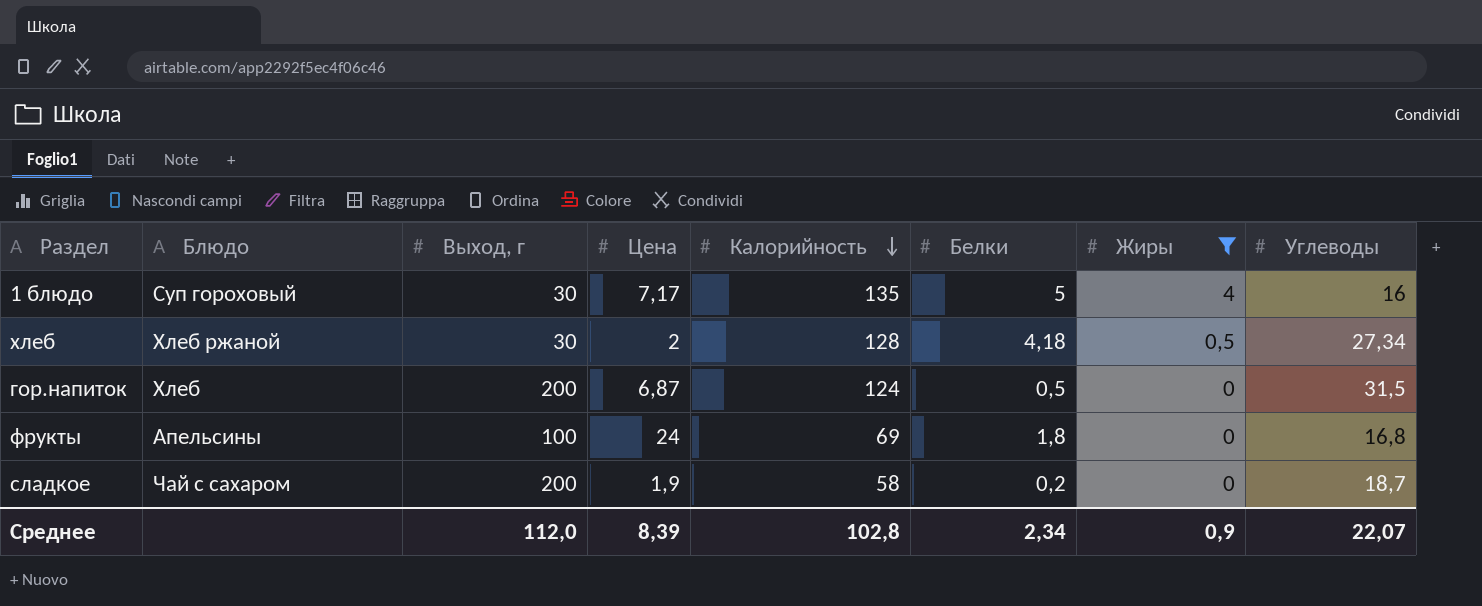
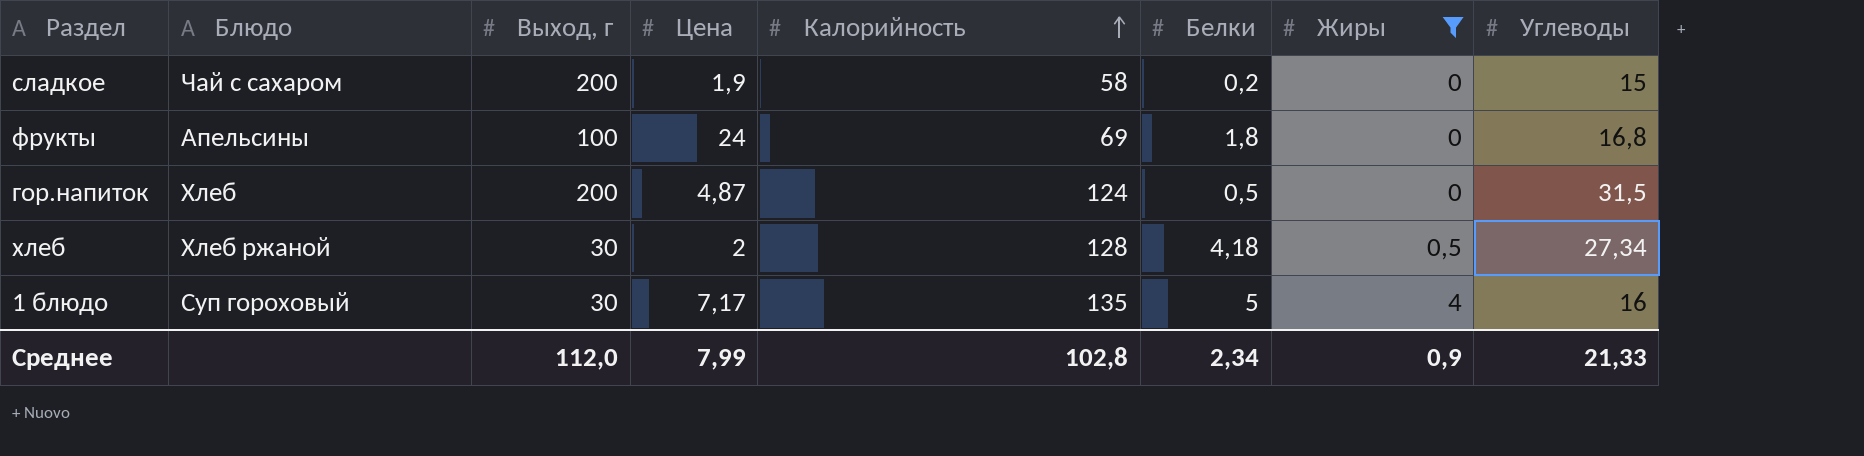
row order: Калорийность descending -> Калорийность ascending
сладкое | Углеводы: 18,7 -> 15
гор.напиток | Цена: 6,87 -> 4,87
Среднее | Цена: 8,39 -> 7,99
Среднее | Углеводы: 22,07 -> 21,33

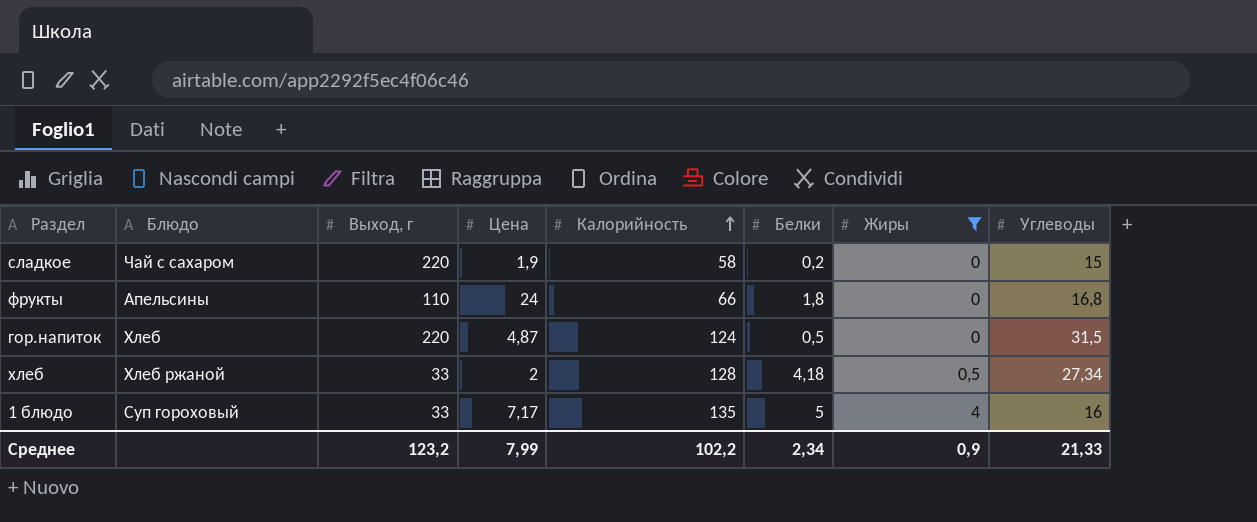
сладкое | Выход, г: 200 -> 220
фрукты | Выход, г: 100 -> 110
фрукты | Калорийность: 69 -> 66
гор.напиток | Выход, г: 200 -> 220
хлеб | Выход, г: 30 -> 33
1 блюдо | Выход, г: 30 -> 33
Среднее | Выход, г: 112,0 -> 123,2
Среднее | Калорийность: 102,8 -> 102,2

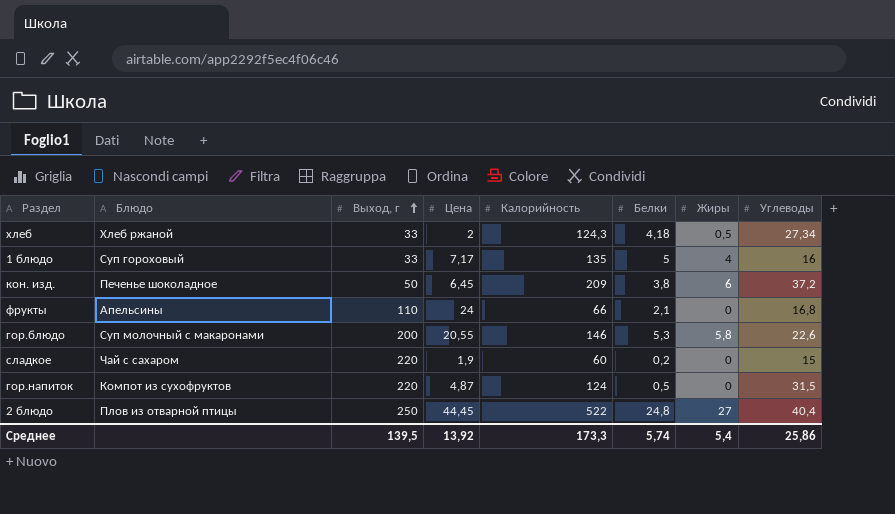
filter: Жиры <= 4 -> none
row order: Калорийность ascending -> Выход, г ascending
хлеб | Калорийность: 128 -> 124,3
фрукты | Белки: 1,8 -> 2,1
сладкое | Калорийность: 58 -> 60
гор.напиток | Блюдо: Хлеб -> Компот из сухофруктов
Среднее | Выход, г: 123,2 -> 139,5
Среднее | Цена: 7,99 -> 13,92
Среднее | Калорийность: 102,2 -> 173,3
Среднее | Белки: 2,34 -> 5,74
Среднее | Жиры: 0,9 -> 5,4
Среднее | Углеводы: 21,33 -> 25,86

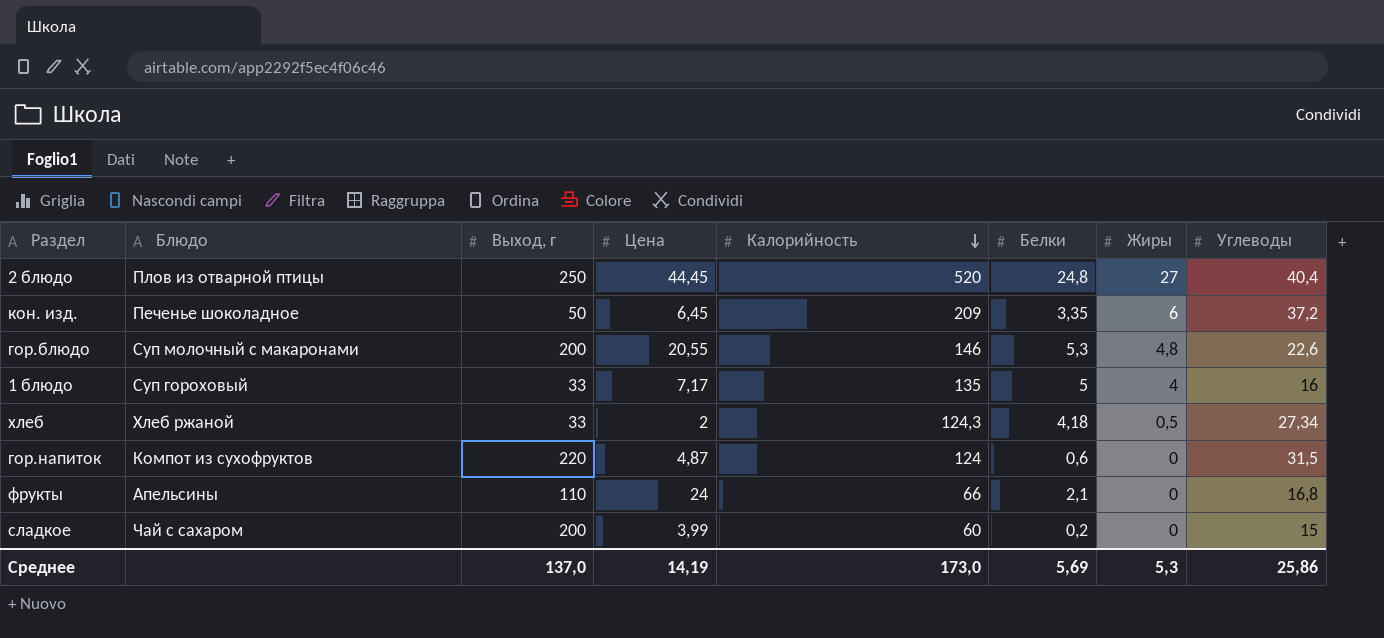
row order: Выход, г ascending -> Калорийность descending
2 блюдо | Калорийность: 522 -> 520
кон. изд. | Белки: 3,8 -> 3,35
гор.блюдо | Жиры: 5,8 -> 4,8
гор.напиток | Белки: 0,5 -> 0,6
сладкое | Выход, г: 220 -> 200
сладкое | Цена: 1,9 -> 3,99
Среднее | Выход, г: 139,5 -> 137,0
Среднее | Цена: 13,92 -> 14,19
Среднее | Калорийность: 173,3 -> 173,0
Среднее | Белки: 5,74 -> 5,69
Среднее | Жиры: 5,4 -> 5,3

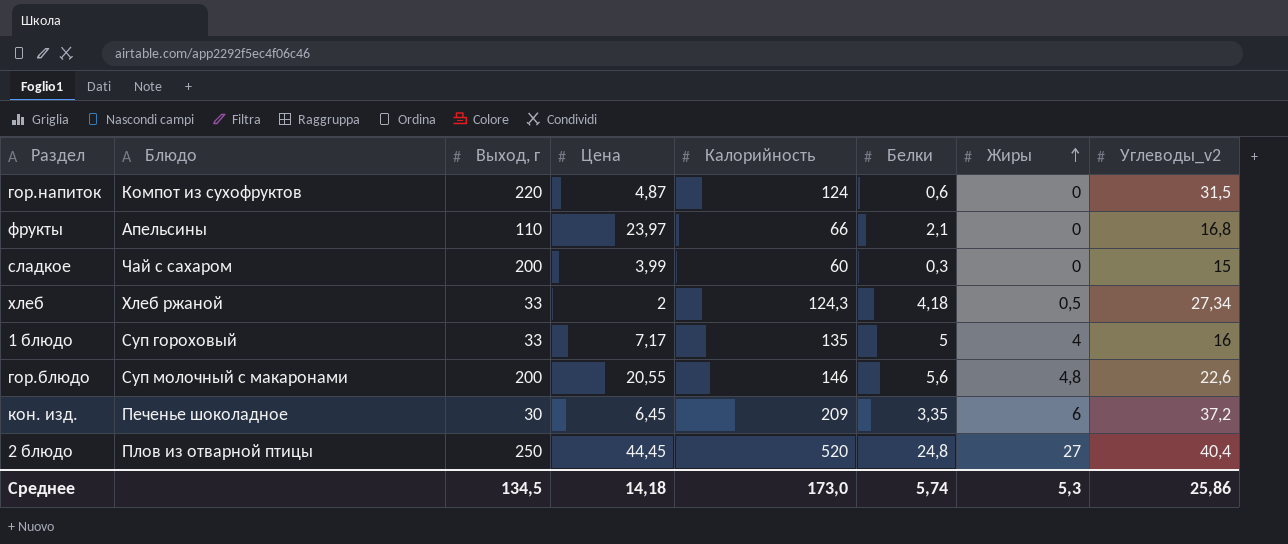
row order: Калорийность descending -> Жиры ascending
column name: Углеводы -> Углеводы_v2
фрукты | Цена: 24 -> 23,97
сладкое | Белки: 0,2 -> 0,3
гор.блюдо | Белки: 5,3 -> 5,6
кон. изд. | Выход, г: 50 -> 30
Среднее | Выход, г: 137,0 -> 134,5
Среднее | Цена: 14,19 -> 14,18
Среднее | Белки: 5,69 -> 5,74

